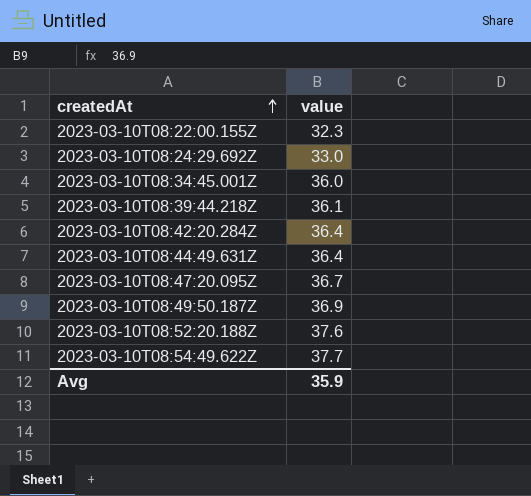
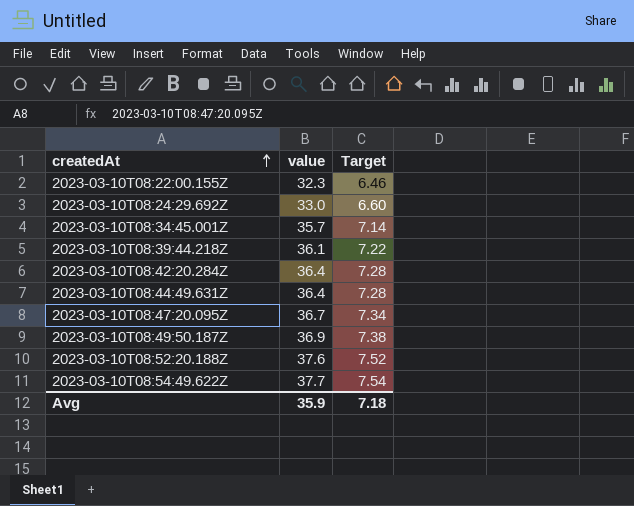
column Target | formula: none -> [value] * 0.2
2023-03-10T08:34:45.001Z | value: 36.0 -> 35.7

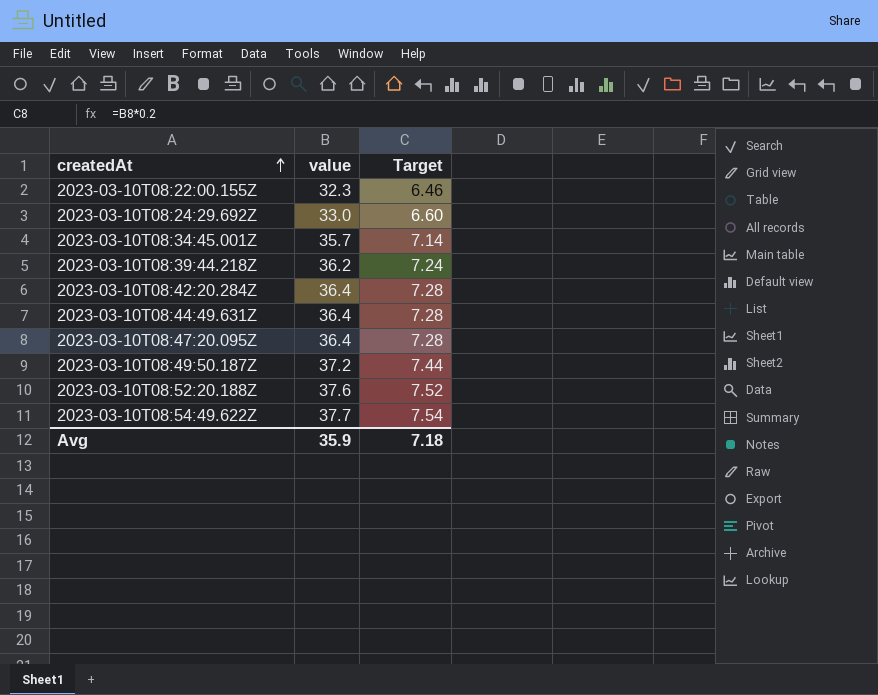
2023-03-10T08:39:44.218Z | value: 36.1 -> 36.2
2023-03-10T08:39:44.218Z | Target: 7.22 -> 7.24
2023-03-10T08:47:20.095Z | value: 36.7 -> 36.4
2023-03-10T08:47:20.095Z | Target: 7.34 -> 7.28
2023-03-10T08:49:50.187Z | value: 36.9 -> 37.2
2023-03-10T08:49:50.187Z | Target: 7.38 -> 7.44

